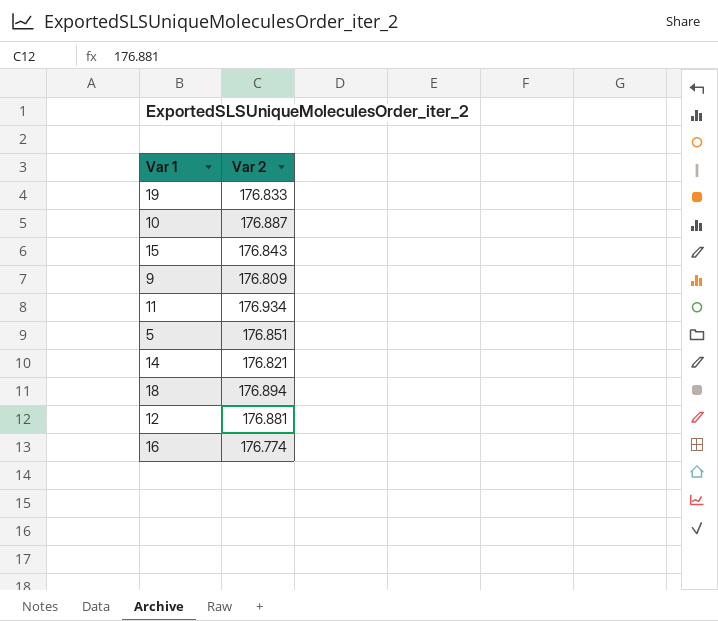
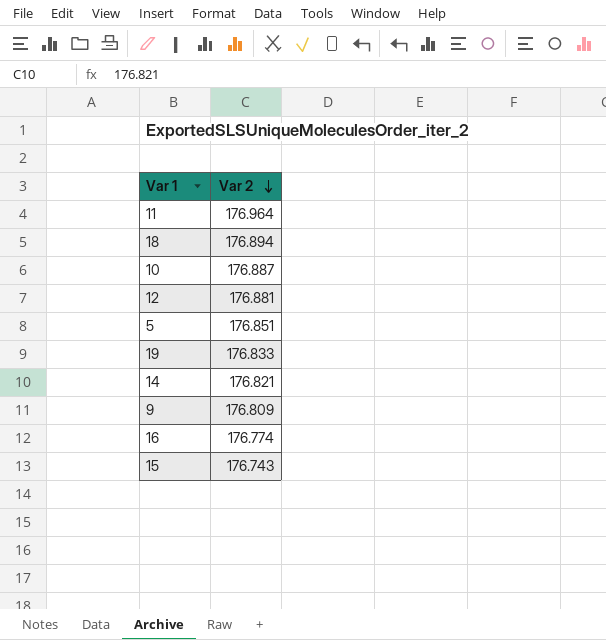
row order: none -> Var 2 descending
11 | Var 2: 176.934 -> 176.964
15 | Var 2: 176.843 -> 176.743

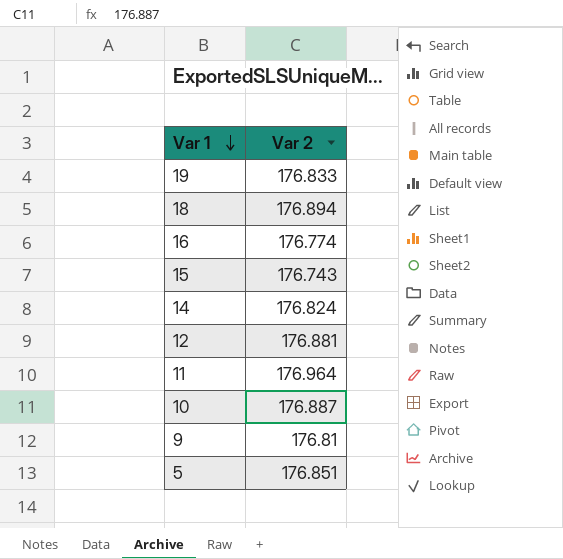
row order: Var 2 descending -> Var 1 descending
14 | Var 2: 176.821 -> 176.824
9 | Var 2: 176.809 -> 176.81

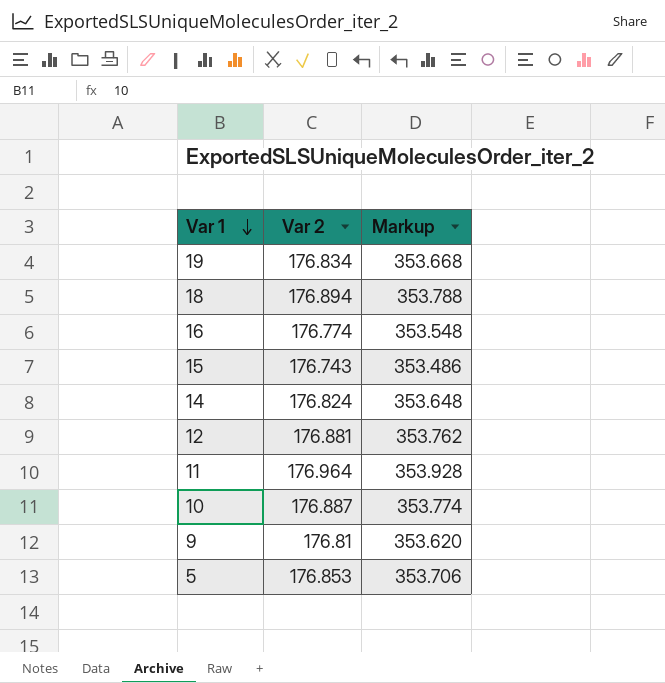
column Markup | formula: none -> [Var 2] * 2
19 | Var 2: 176.833 -> 176.834
5 | Var 2: 176.851 -> 176.853

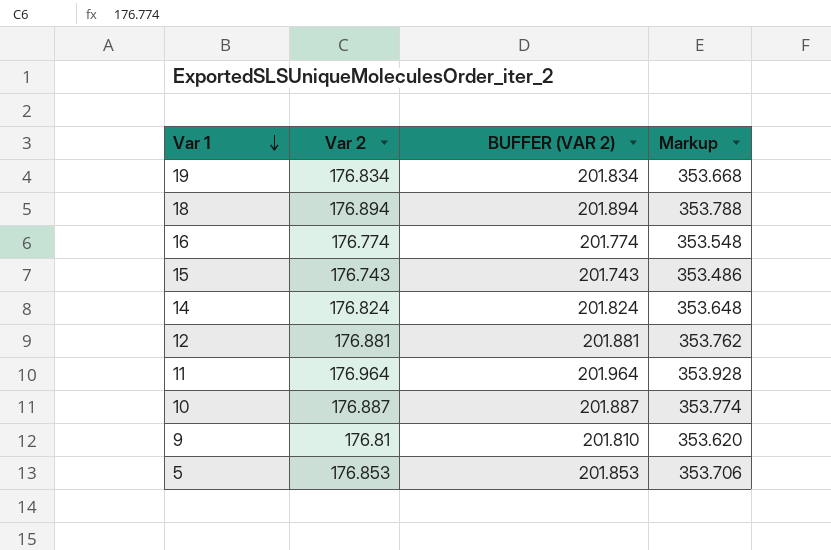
column BUFFER (VAR 2) | formula: none -> [Var 2] + 25

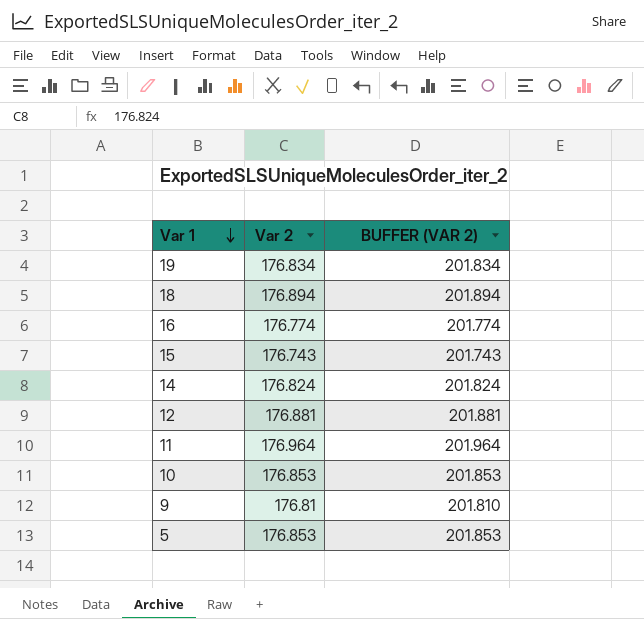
column Markup | formula: [Var 2] * 2 -> none
10 | Var 2: 176.887 -> 176.853
10 | BUFFER (VAR 2): 201.887 -> 201.853

